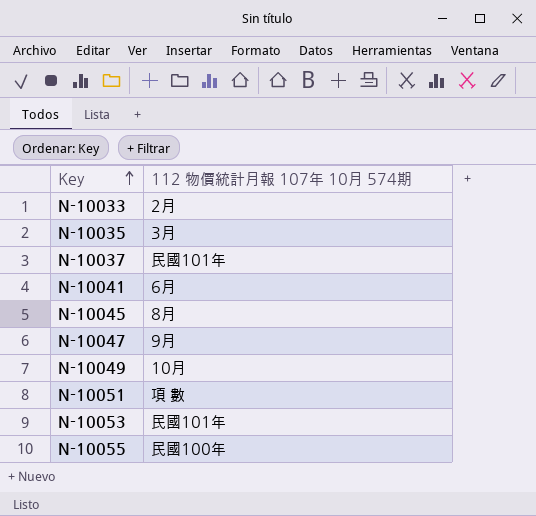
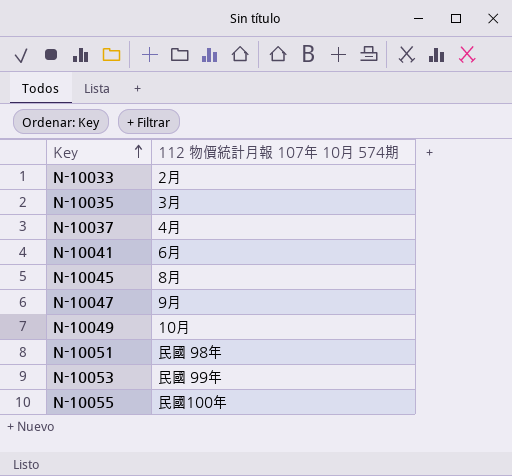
N-10037 | 112 物價統計月報 107年 10月 574期: 民國101年 -> 4月
N-10051 | 112 物價統計月報 107年 10月 574期: 項 數 -> 民國 98年
N-10053 | 112 物價統計月報 107年 10月 574期: 民國101年 -> 民國 99年

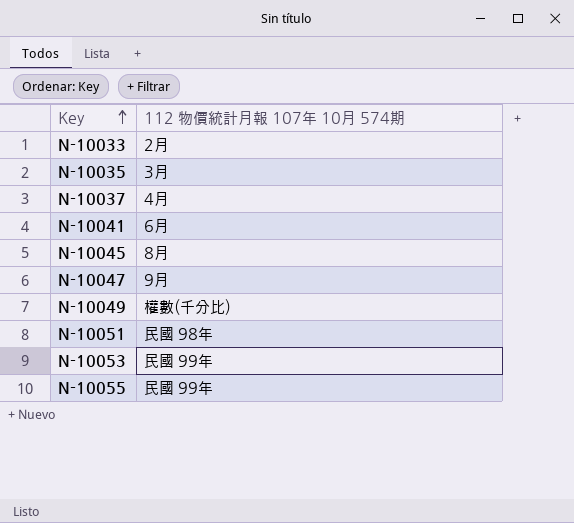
N-10049 | 112 物價統計月報 107年 10月 574期: 10月 -> 權數(千分比)
N-10055 | 112 物價統計月報 107年 10月 574期: 民國100年 -> 民國 99年

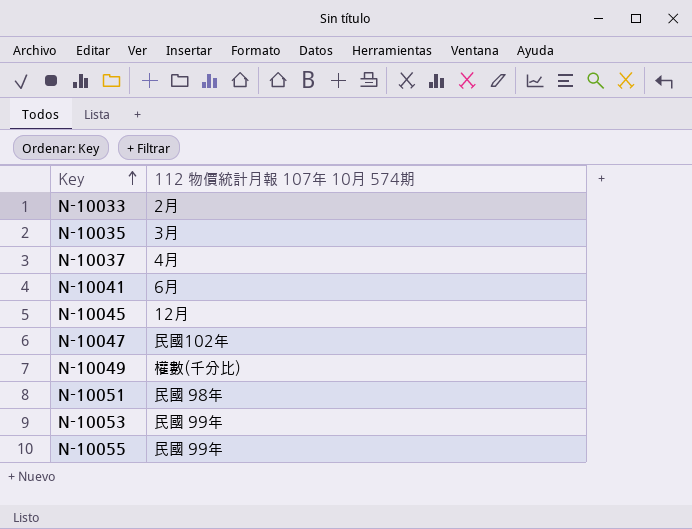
N-10045 | 112 物價統計月報 107年 10月 574期: 8月 -> 12月
N-10047 | 112 物價統計月報 107年 10月 574期: 9月 -> 民國102年

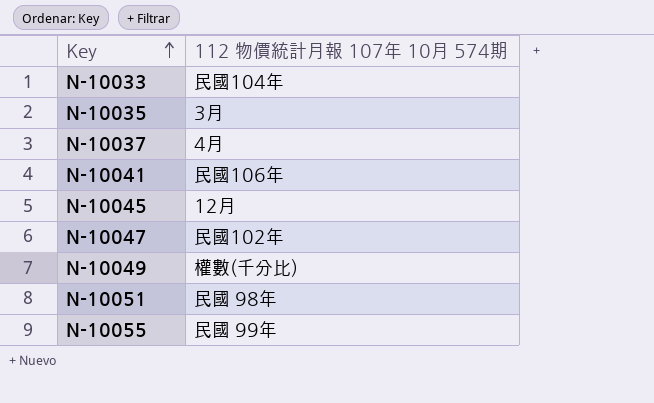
row N-10053: 民國 99年 -> none
N-10033 | 112 物價統計月報 107年 10月 574期: 2月 -> 民國104年
N-10041 | 112 物價統計月報 107年 10月 574期: 6月 -> 民國106年

